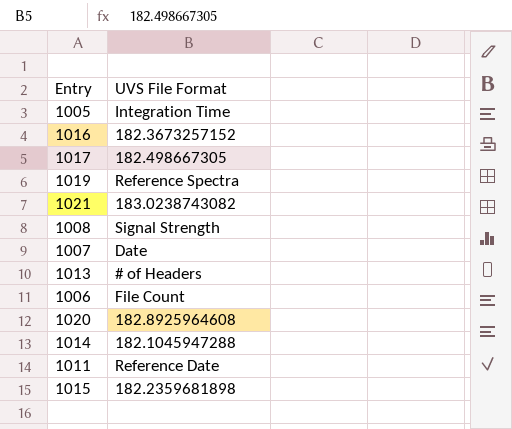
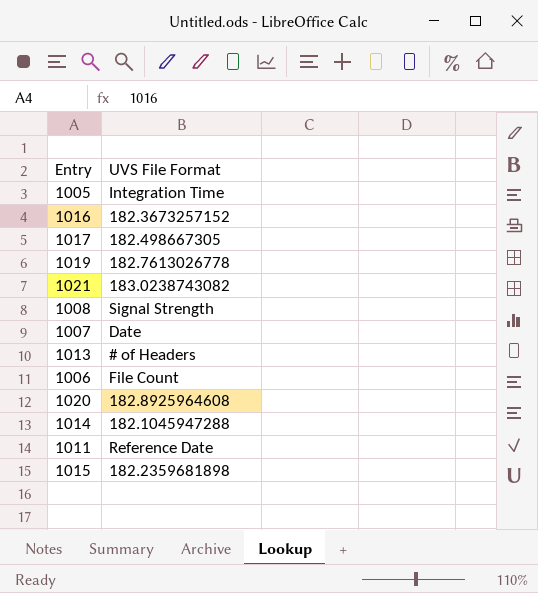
1019 | UVS File Format: Reference Spectra -> 182.7613026778

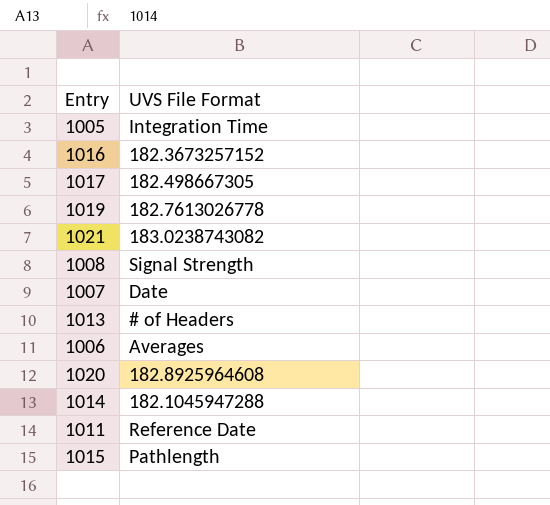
1006 | UVS File Format: File Count -> Averages
1015 | UVS File Format: 182.2359681898 -> Pathlength

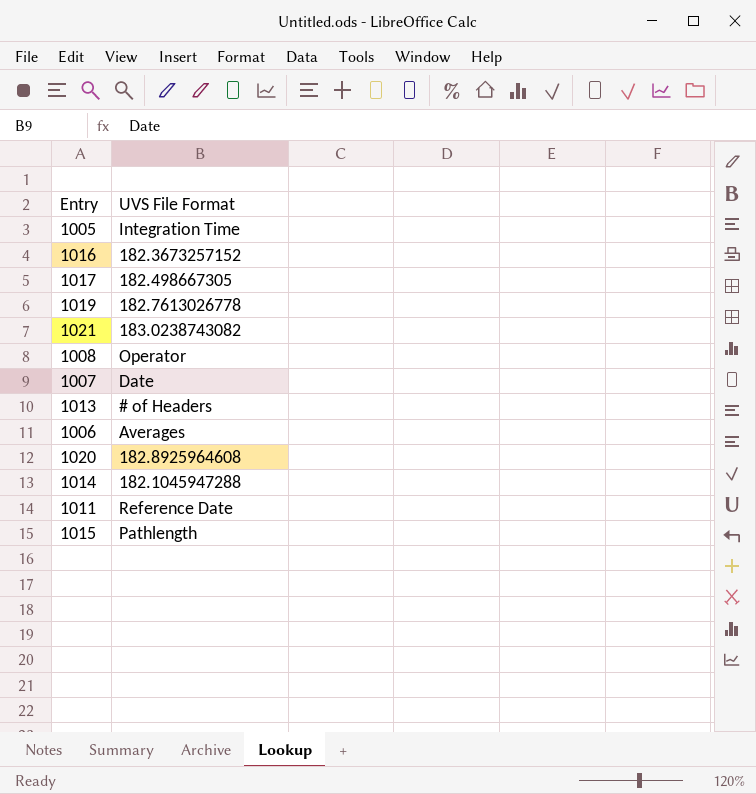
1008 | UVS File Format: Signal Strength -> Operator

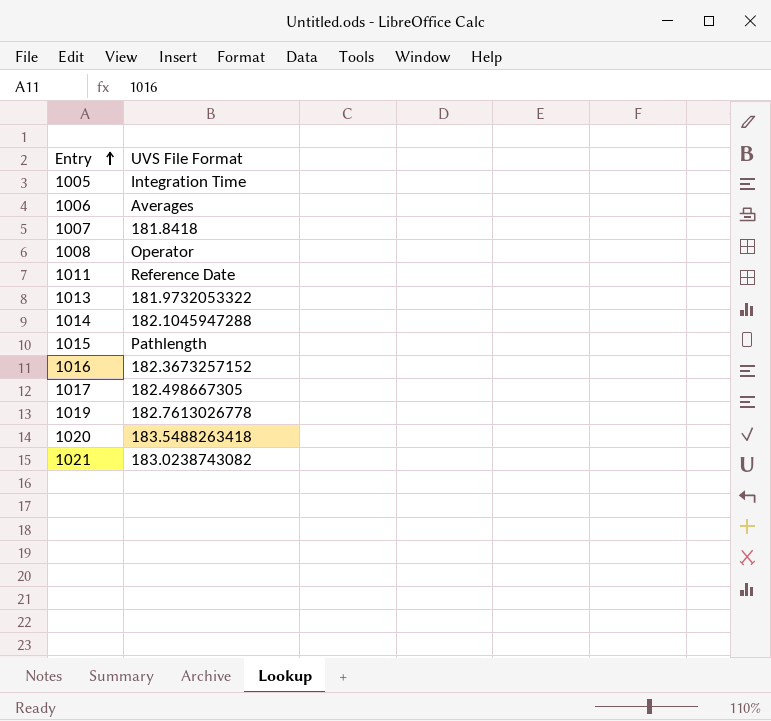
row order: none -> Entry ascending
1007 | UVS File Format: Date -> 181.8418
1013 | UVS File Format: # of Headers -> 181.9732053322
1020 | UVS File Format: 182.8925964608 -> 183.5488263418

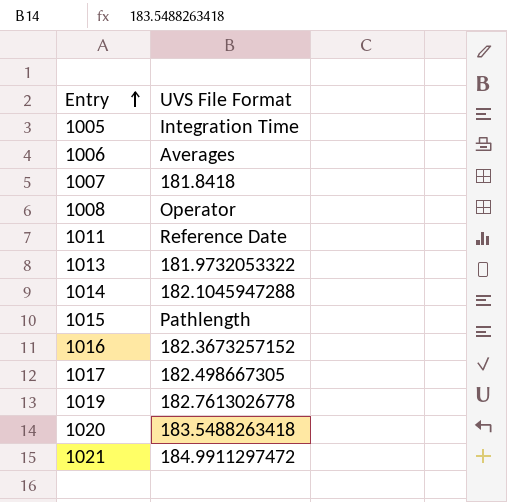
1021 | UVS File Format: 183.0238743082 -> 184.9911297472

